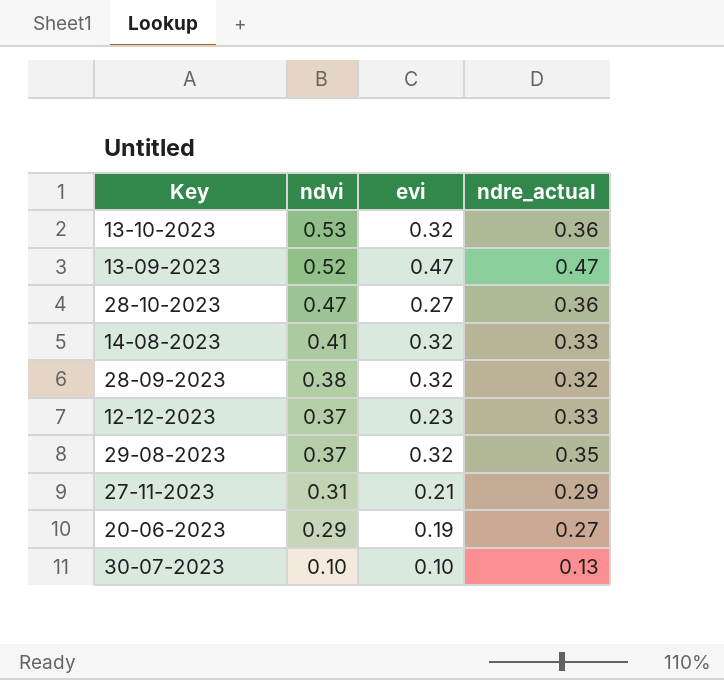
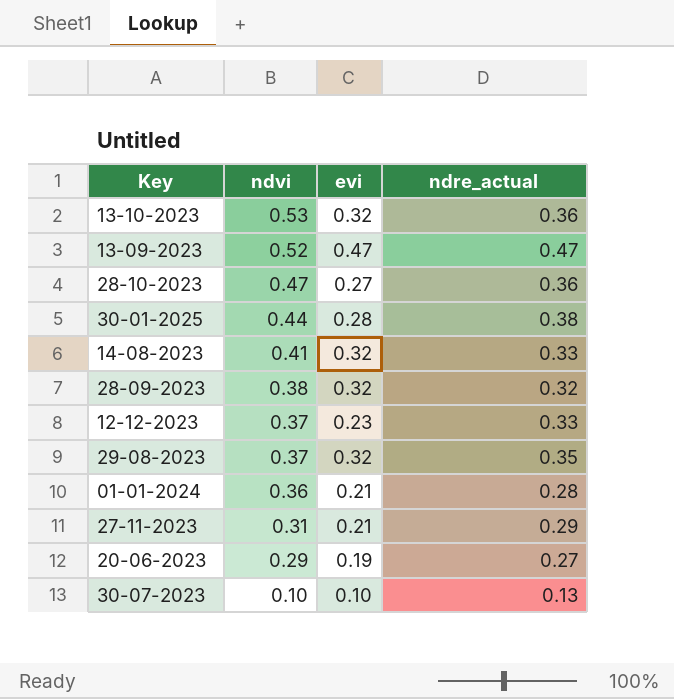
row 30-01-2025: none -> 0.44 | 0.28 | 0.38
row 01-01-2024: none -> 0.36 | 0.21 | 0.28

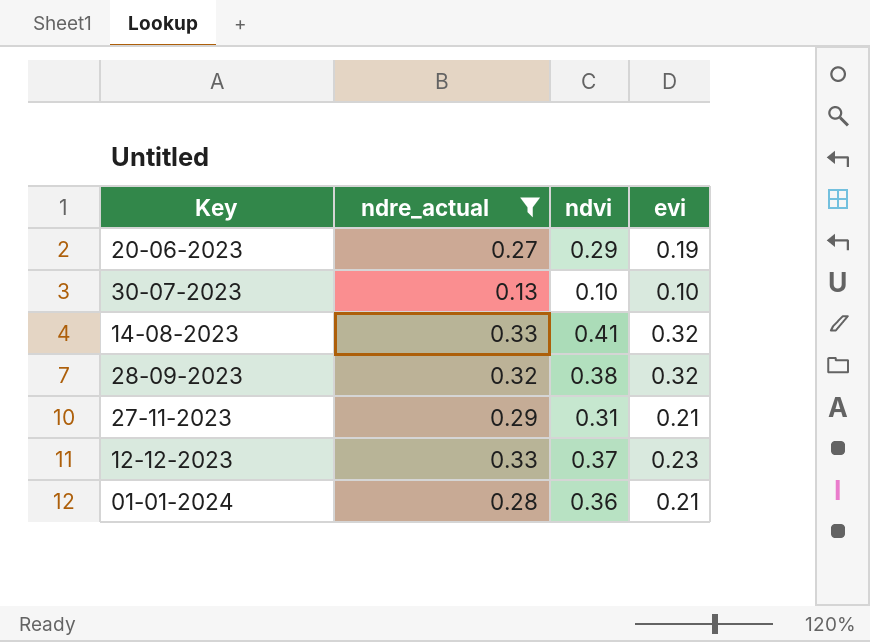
filter: none -> ndre_actual <= 0.33
row order: ndvi descending -> Key ascending
column ndre_actual | position: 4 -> 2

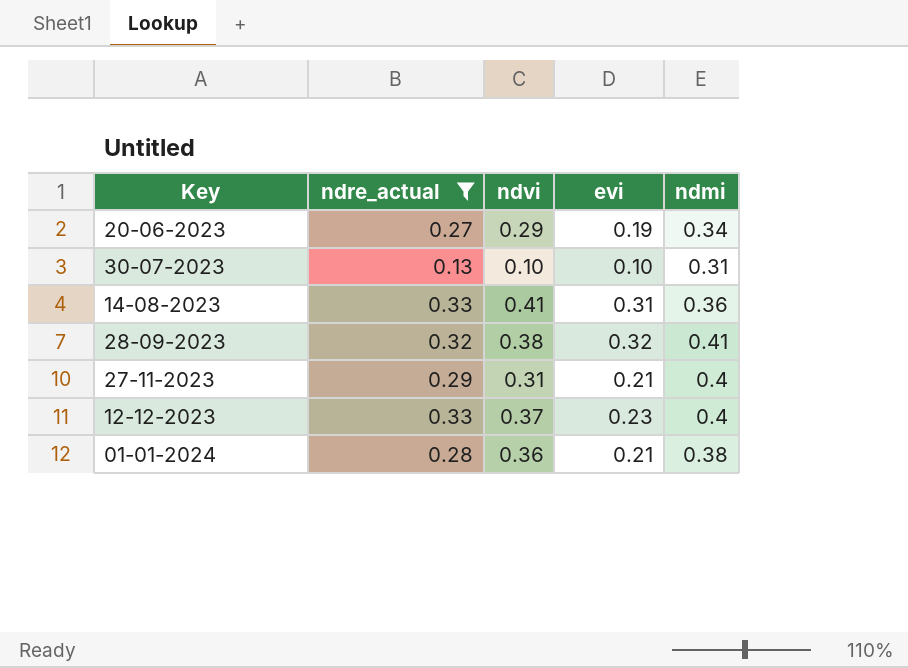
column ndmi | position: none -> 5
14-08-2023 | evi: 0.32 -> 0.31

